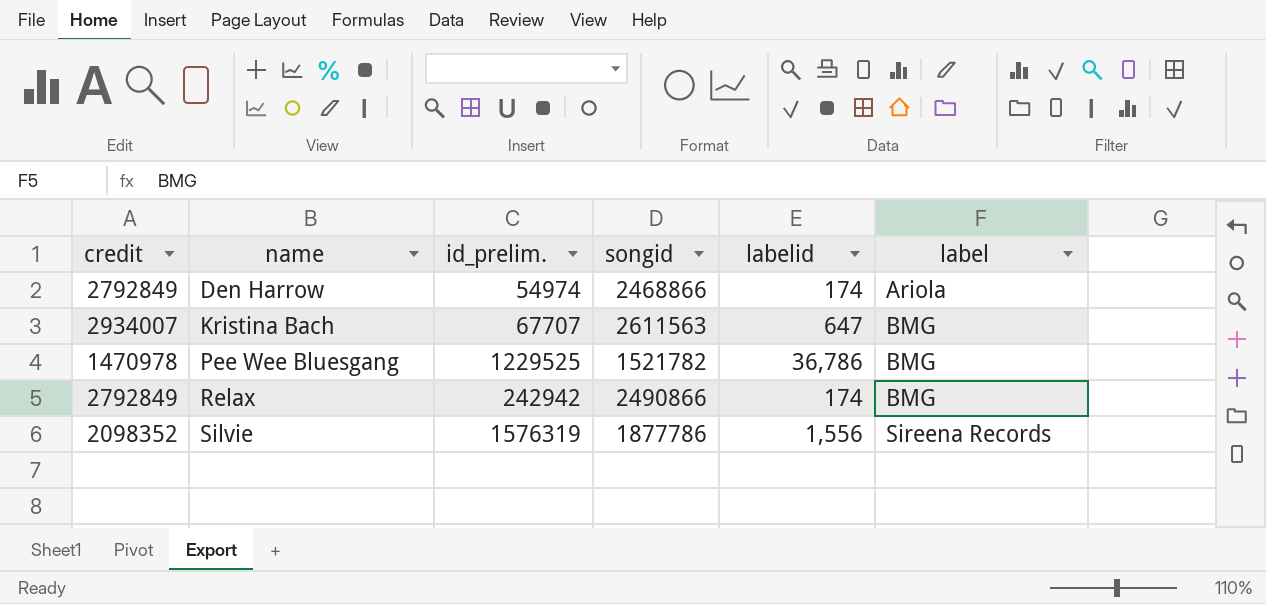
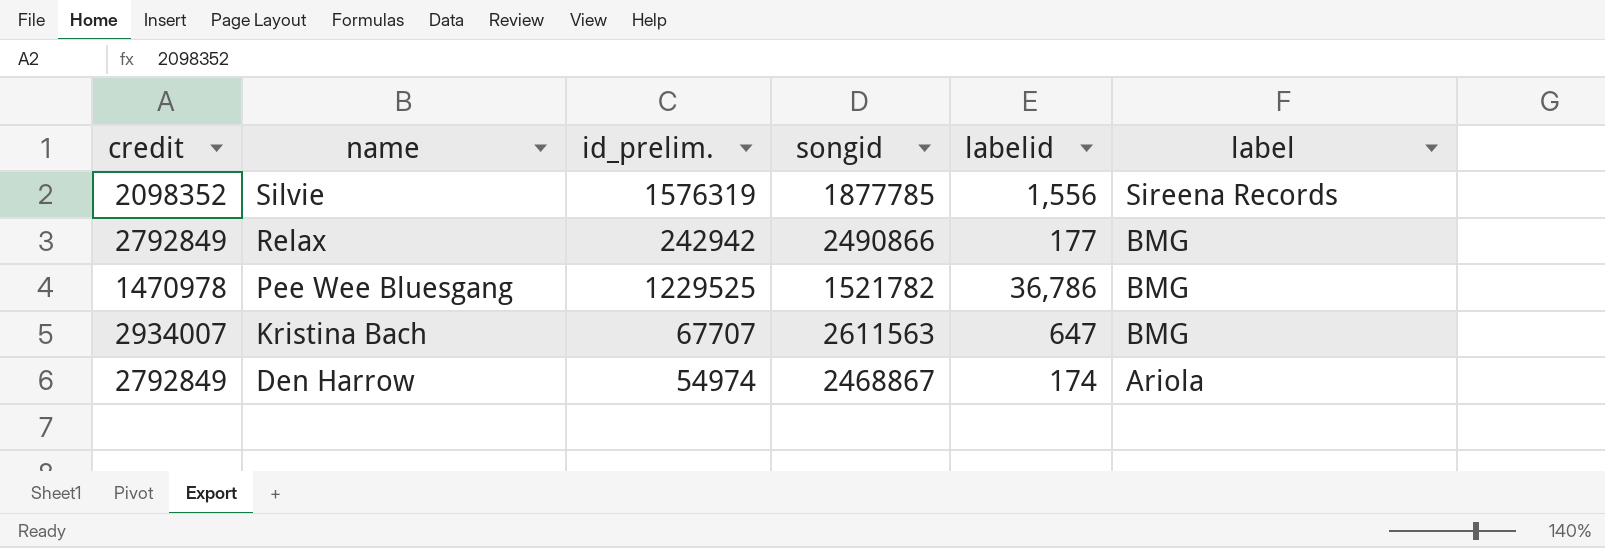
row order: name ascending -> name descending
Silvie | songid: 1877786 -> 1877785
Relax | labelid: 174 -> 177
Den Harrow | songid: 2468866 -> 2468867

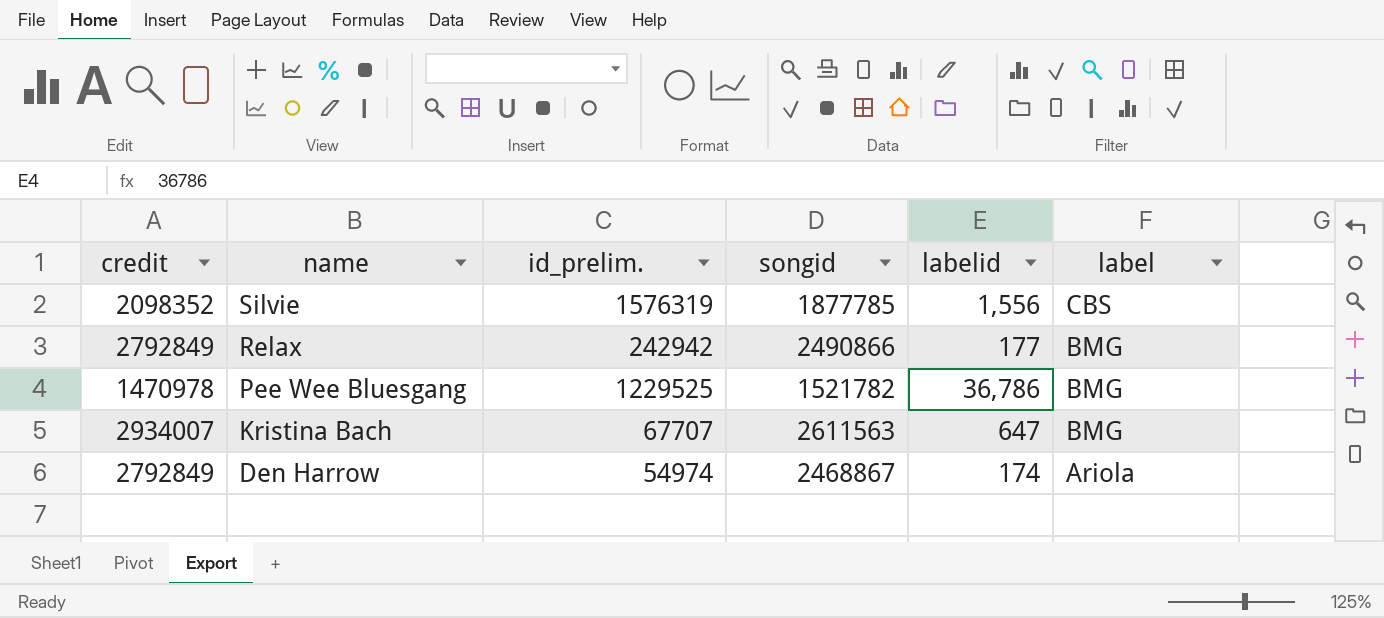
Silvie | label: Sireena Records -> CBS

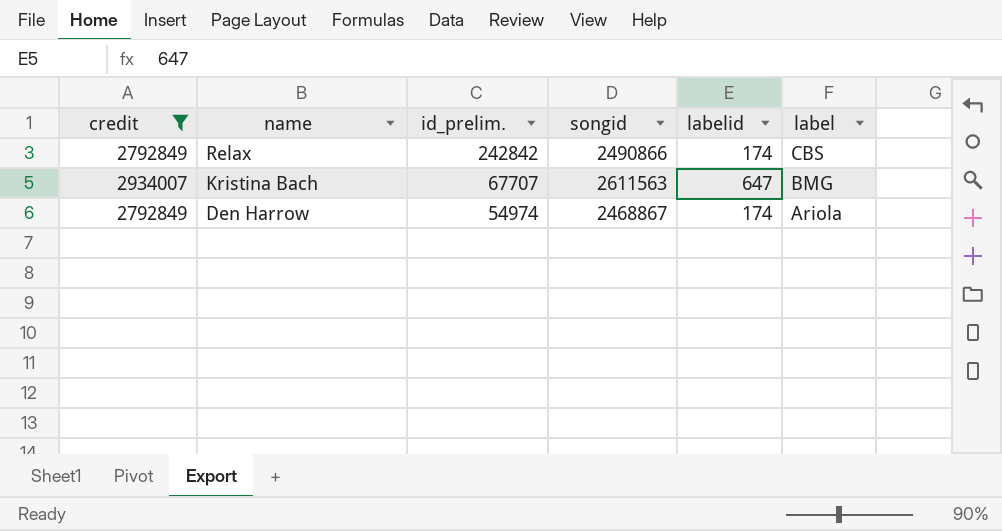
filter: none -> credit >= 2792849
Relax | id_prelim.: 242942 -> 242842
Relax | labelid: 177 -> 174
Relax | label: BMG -> CBS

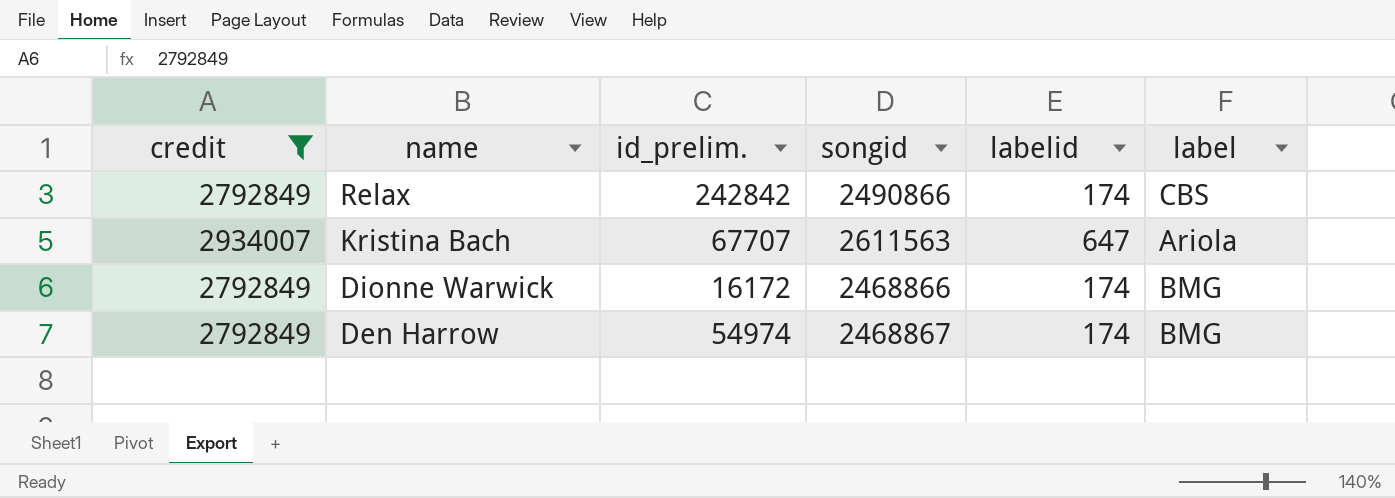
Kristina Bach | label: BMG -> Ariola
row Dionne Warwick: none -> 2792849 | 16172 | 2468866 | 174 | BMG
Den Harrow | label: Ariola -> BMG

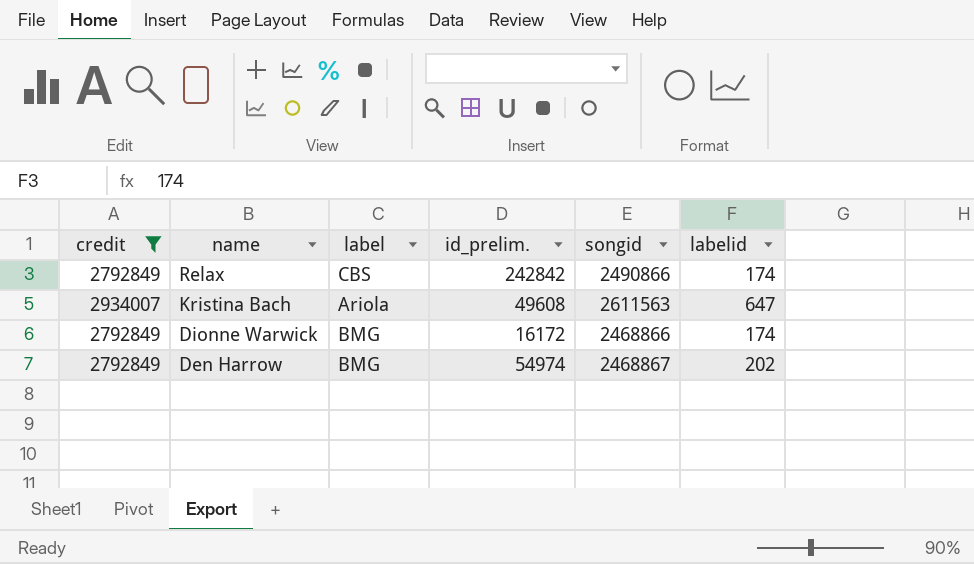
column label | position: 6 -> 3
Kristina Bach | id_prelim.: 67707 -> 49608
Den Harrow | labelid: 174 -> 202

